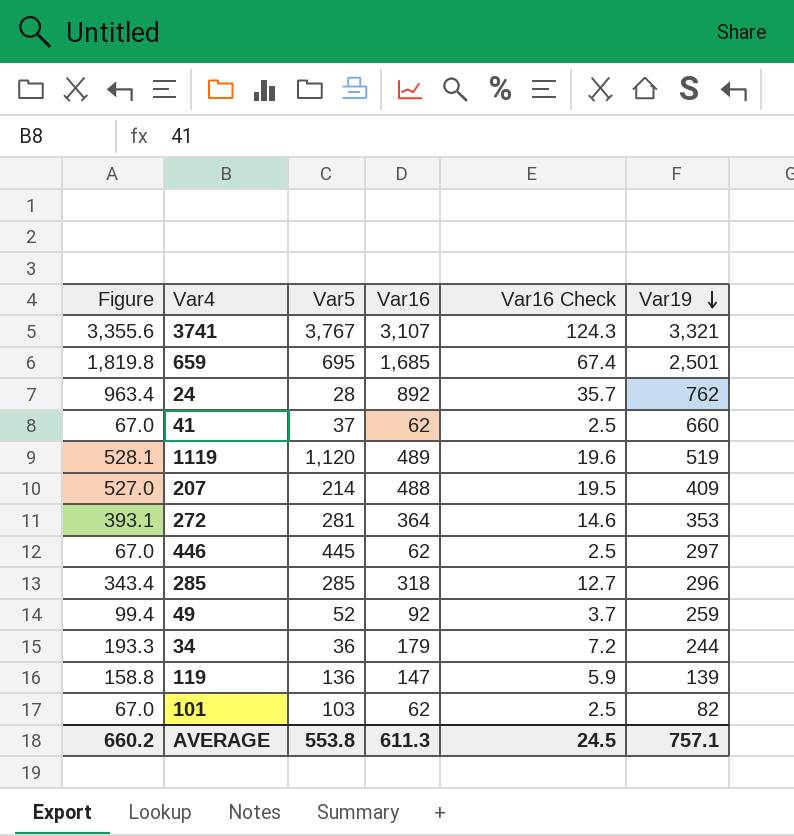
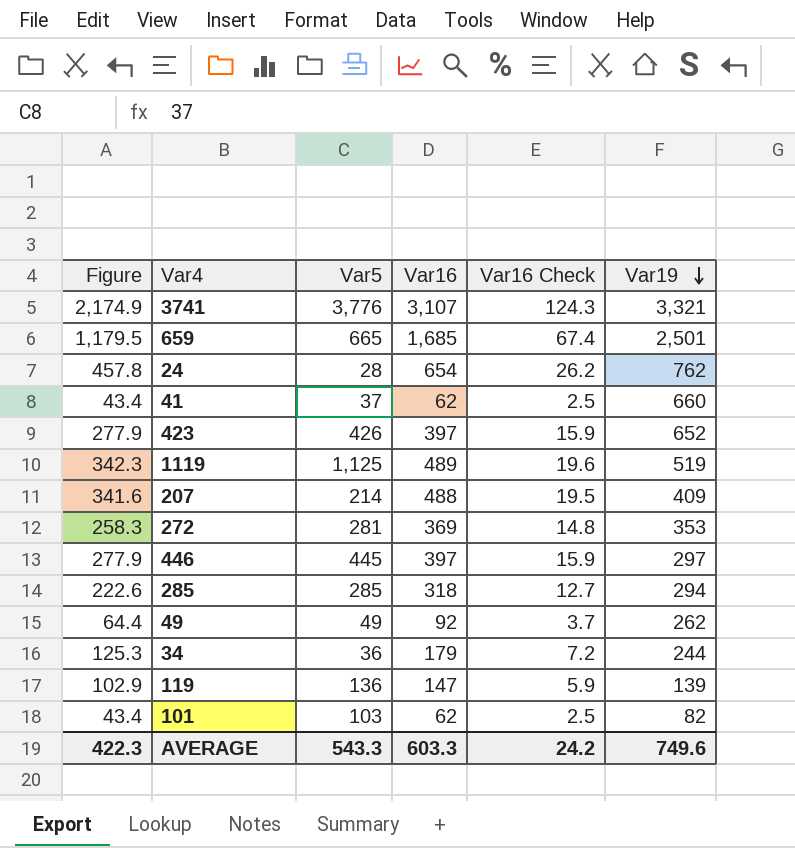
column Figure | formula: [Var16] * 1.08 -> [Var16] * 0.7
3741 | Var5: 3,767 -> 3,776
659 | Var5: 695 -> 665
24 | Var16: 892 -> 654
24 | Var16 Check: 35.7 -> 26.2
row 423: none -> 277.9 | 426 | 397 | 15.9 | 652
1119 | Var5: 1,120 -> 1,125
272 | Var16: 364 -> 369
272 | Var16 Check: 14.6 -> 14.8
446 | Var16: 62 -> 397
446 | Var16 Check: 2.5 -> 15.9
285 | Var19: 296 -> 294
49 | Var5: 52 -> 49
49 | Var19: 259 -> 262
AVERAGE | Figure: 660.2 -> 422.3
AVERAGE | Var5: 553.8 -> 543.3
AVERAGE | Var16: 611.3 -> 603.3
AVERAGE | Var16 Check: 24.5 -> 24.2
AVERAGE | Var19: 757.1 -> 749.6

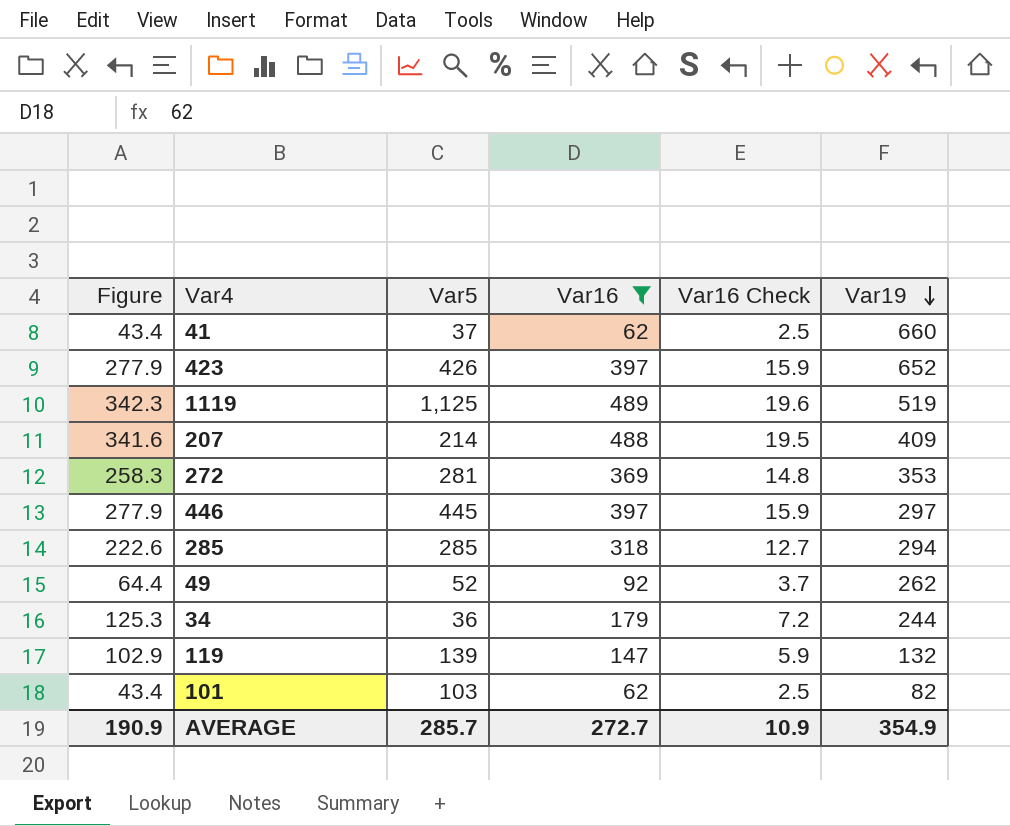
filter: none -> Var16 <= 489
49 | Var5: 49 -> 52
119 | Var5: 136 -> 139
119 | Var19: 139 -> 132
AVERAGE | Figure: 422.3 -> 190.9
AVERAGE | Var5: 543.3 -> 285.7
AVERAGE | Var16: 603.3 -> 272.7
AVERAGE | Var16 Check: 24.2 -> 10.9
AVERAGE | Var19: 749.6 -> 354.9

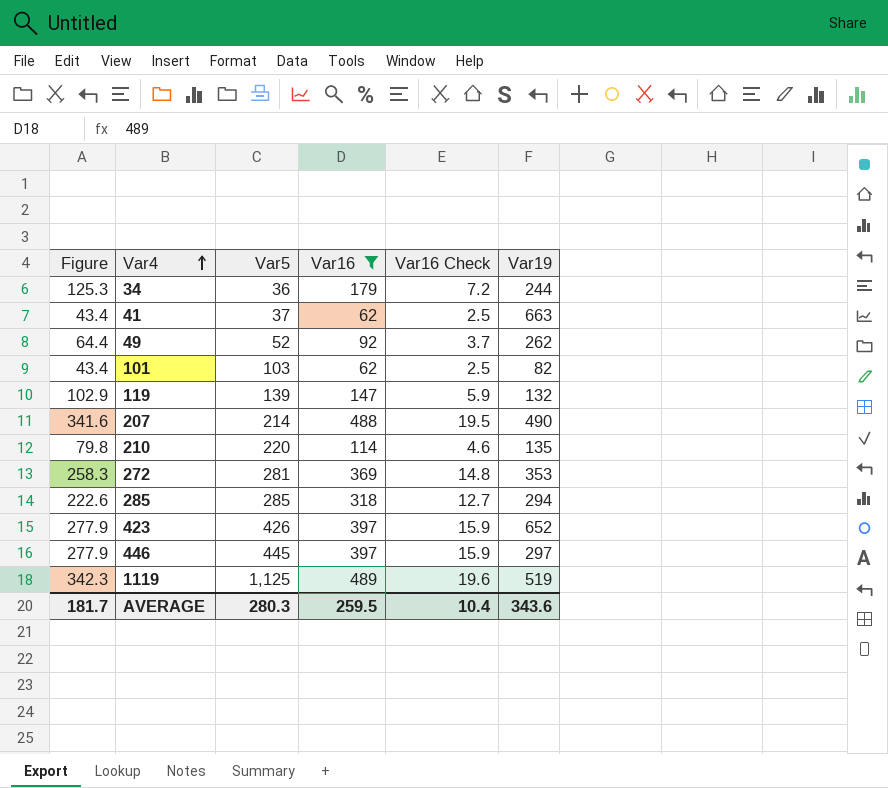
row order: Var19 descending -> Var4 ascending
41 | Var19: 660 -> 663
207 | Var19: 409 -> 490
row 210: none -> 79.8 | 220 | 114 | 4.6 | 135
AVERAGE | Figure: 190.9 -> 181.7
AVERAGE | Var5: 285.7 -> 280.3
AVERAGE | Var16: 272.7 -> 259.5
AVERAGE | Var16 Check: 10.9 -> 10.4
AVERAGE | Var19: 354.9 -> 343.6

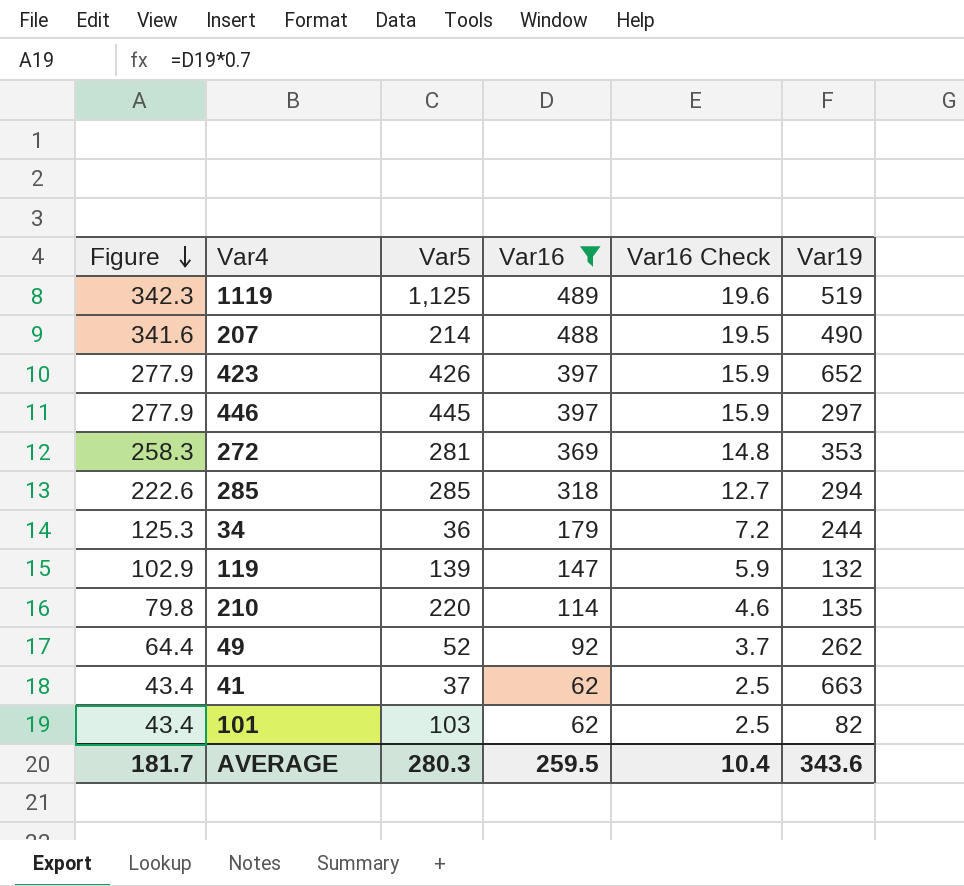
row order: Var4 ascending -> Figure descending

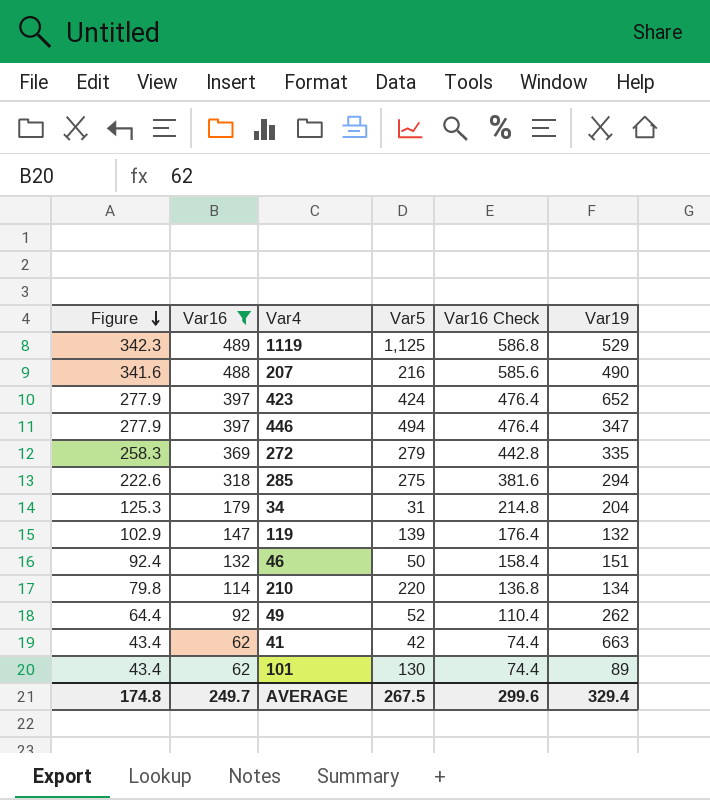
column Var16 | position: 4 -> 2
column Var16 Check | formula: [Var16] * 0.04 -> [Var16] * 1.2
1119 | Var19: 519 -> 529
207 | Var5: 214 -> 216
423 | Var5: 426 -> 424
446 | Var5: 445 -> 494
446 | Var19: 297 -> 347
272 | Var5: 281 -> 279
272 | Var19: 353 -> 335
285 | Var5: 285 -> 275
34 | Var5: 36 -> 31
34 | Var19: 244 -> 204
row 46: none -> 92.4 | 132 | 50 | 158.4 | 151
210 | Var19: 135 -> 134
41 | Var5: 37 -> 42
101 | Var5: 103 -> 130
101 | Var19: 82 -> 89
AVERAGE | Figure: 181.7 -> 174.8
AVERAGE | Var16: 259.5 -> 249.7
AVERAGE | Var5: 280.3 -> 267.5
AVERAGE | Var16 Check: 10.4 -> 299.6
AVERAGE | Var19: 343.6 -> 329.4

